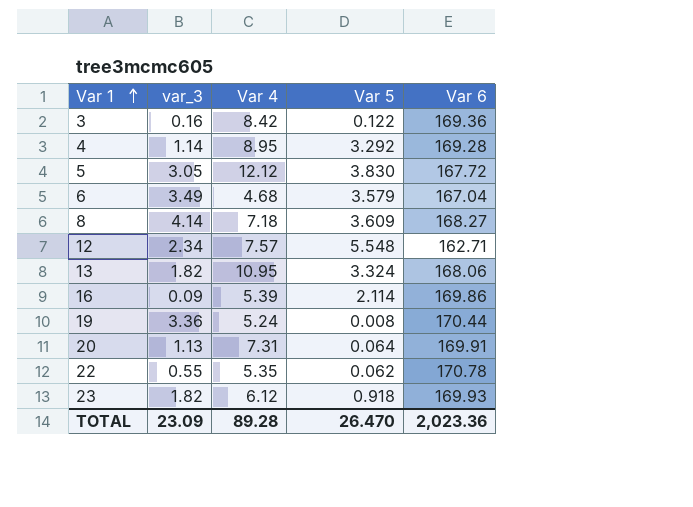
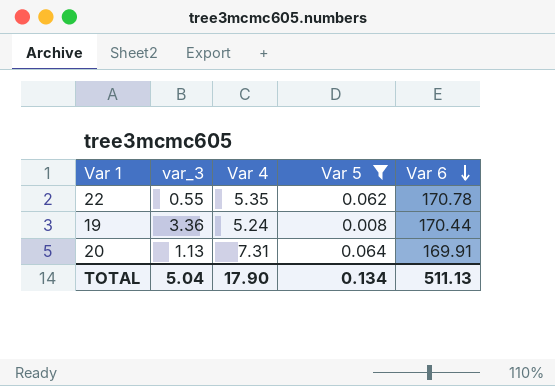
filter: none -> Var 5 <= 0.064
row order: Var 1 ascending -> Var 6 descending
TOTAL | var_3: 23.09 -> 5.04
TOTAL | Var 4: 89.28 -> 17.90
TOTAL | Var 5: 26.470 -> 0.134
TOTAL | Var 6: 2,023.36 -> 511.13

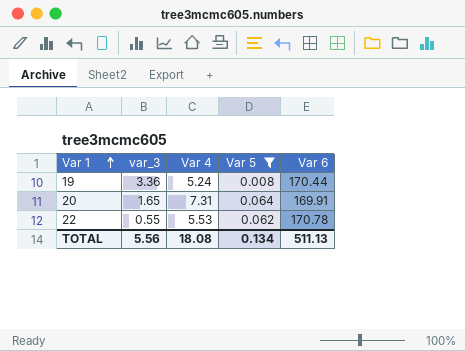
row order: Var 6 descending -> Var 1 ascending
20 | var_3: 1.13 -> 1.65
22 | Var 4: 5.35 -> 5.53
TOTAL | var_3: 5.04 -> 5.56
TOTAL | Var 4: 17.90 -> 18.08

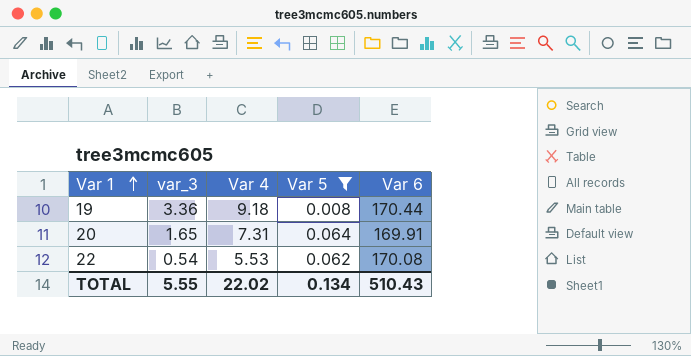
19 | Var 4: 5.24 -> 9.18
22 | var_3: 0.55 -> 0.54
22 | Var 6: 170.78 -> 170.08
TOTAL | var_3: 5.56 -> 5.55
TOTAL | Var 4: 18.08 -> 22.02
TOTAL | Var 6: 511.13 -> 510.43

